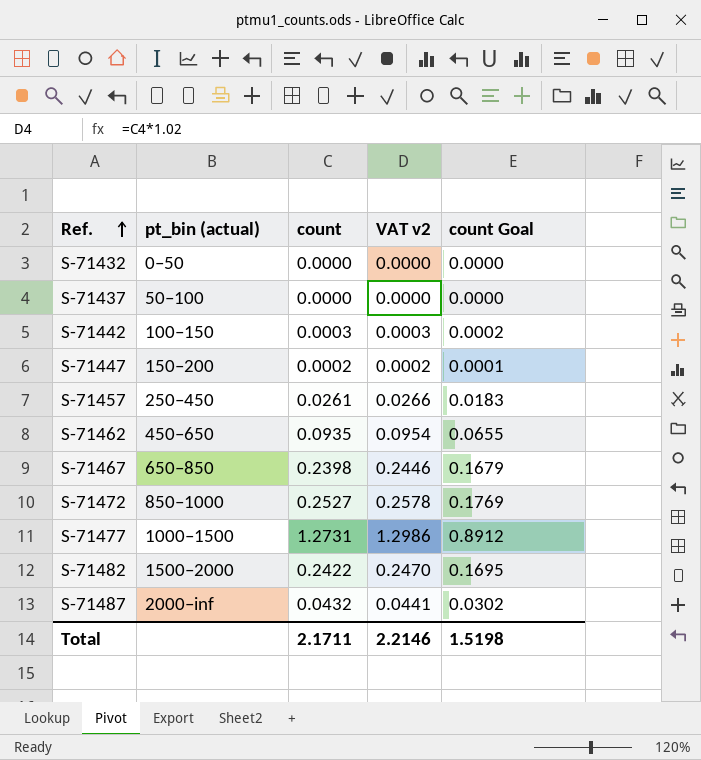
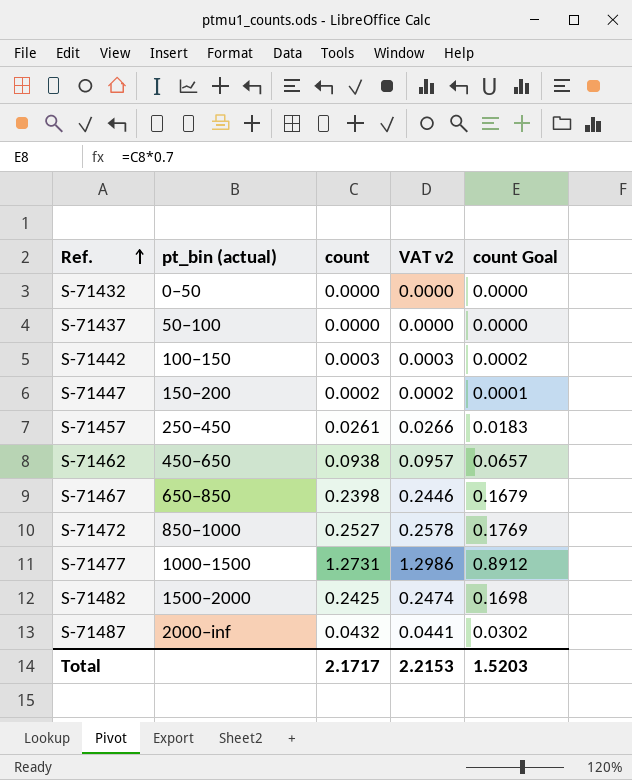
S-71462 | count: 0.0935 -> 0.0938
S-71462 | VAT v2: 0.0954 -> 0.0957
S-71462 | count Goal: 0.0655 -> 0.0657
S-71482 | count: 0.2422 -> 0.2425
S-71482 | VAT v2: 0.2470 -> 0.2474
S-71482 | count Goal: 0.1695 -> 0.1698
Total | count: 2.1711 -> 2.1717
Total | VAT v2: 2.2146 -> 2.2153
Total | count Goal: 1.5198 -> 1.5203

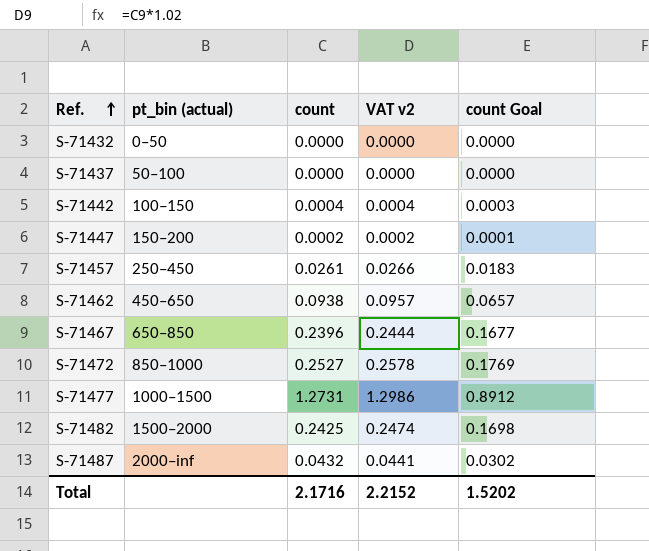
S-71442 | count: 0.0003 -> 0.0004
S-71442 | VAT v2: 0.0003 -> 0.0004
S-71442 | count Goal: 0.0002 -> 0.0003
S-71467 | count: 0.2398 -> 0.2396
S-71467 | VAT v2: 0.2446 -> 0.2444
S-71467 | count Goal: 0.1679 -> 0.1677
Total | count: 2.1717 -> 2.1716
Total | VAT v2: 2.2153 -> 2.2152
Total | count Goal: 1.5203 -> 1.5202

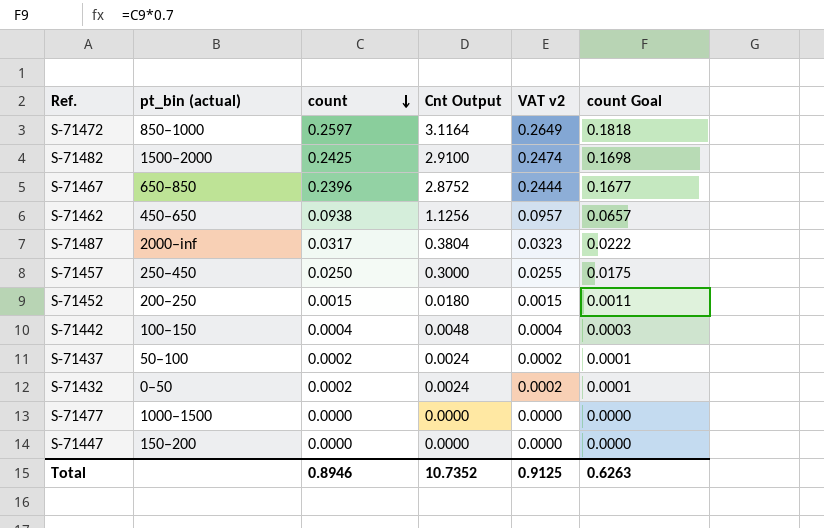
row order: Ref. ascending -> count descending
column Cnt Output | formula: none -> [count] * 12
S-71472 | count: 0.2527 -> 0.2597
S-71472 | VAT v2: 0.2578 -> 0.2649
S-71472 | count Goal: 0.1769 -> 0.1818
S-71487 | count: 0.0432 -> 0.0317
S-71487 | VAT v2: 0.0441 -> 0.0323
S-71487 | count Goal: 0.0302 -> 0.0222
S-71457 | count: 0.0261 -> 0.0250
S-71457 | VAT v2: 0.0266 -> 0.0255
S-71457 | count Goal: 0.0183 -> 0.0175
row S-71452: none -> 200–250 | 0.0015 | 0.0180 | 0.0015 | 0.0011
S-71437 | count: 0.0000 -> 0.0002
S-71437 | VAT v2: 0.0000 -> 0.0002
S-71437 | count Goal: 0.0000 -> 0.0001
S-71432 | count: 0.0000 -> 0.0002
S-71432 | VAT v2: 0.0000 -> 0.0002
S-71432 | count Goal: 0.0000 -> 0.0001
S-71477 | count: 1.2731 -> 0.0000
S-71477 | VAT v2: 1.2986 -> 0.0000
S-71477 | count Goal: 0.8912 -> 0.0000
S-71447 | count: 0.0002 -> 0.0000
S-71447 | VAT v2: 0.0002 -> 0.0000
S-71447 | count Goal: 0.0001 -> 0.0000
Total | count: 2.1716 -> 0.8946
Total | VAT v2: 2.2152 -> 0.9125
Total | count Goal: 1.5202 -> 0.6263

